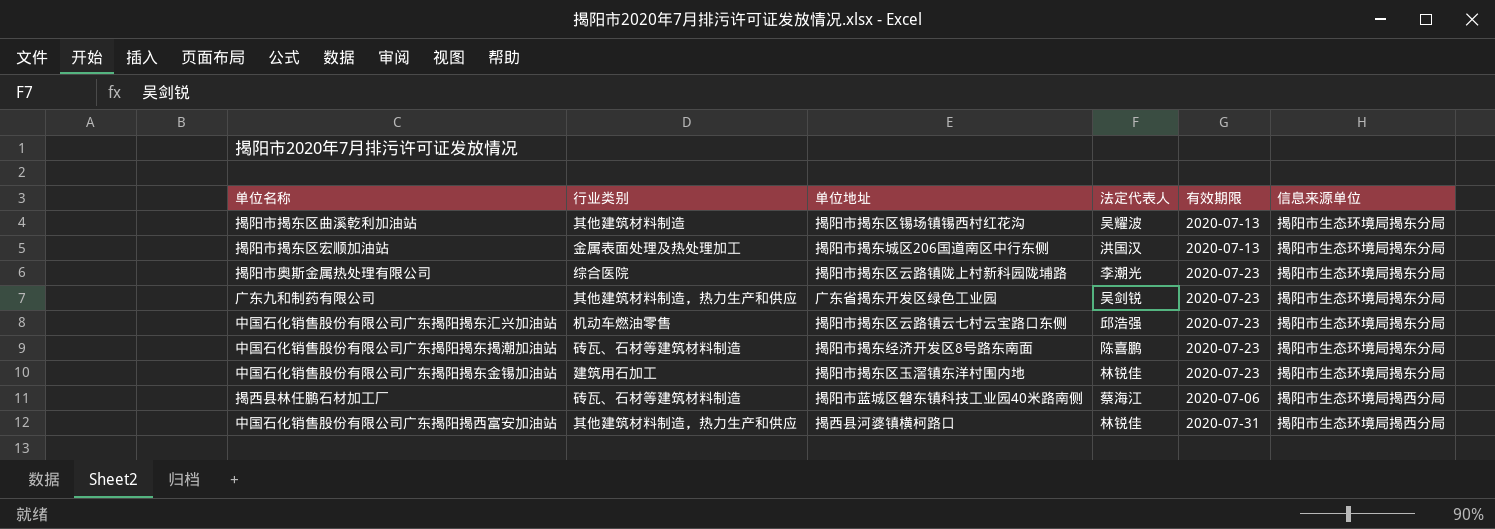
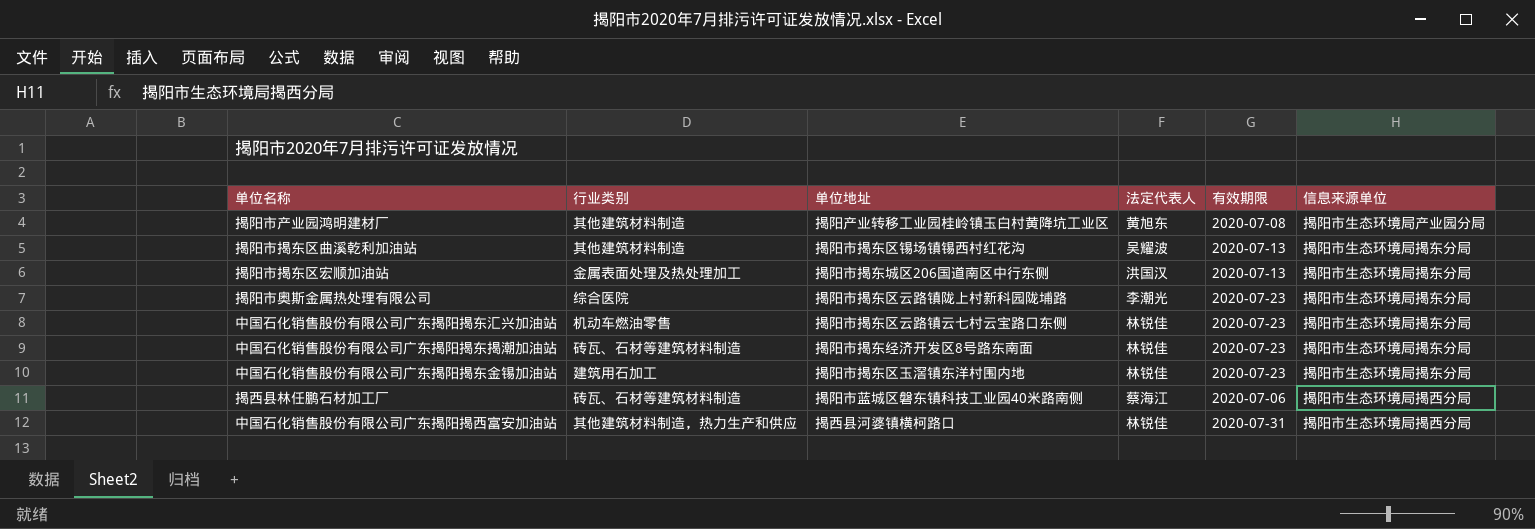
row 广东九和制药有限公司: 其他建筑材料制造，热力生产和供应 | 广东省揭东开发区绿色工业园 | 吴剑锐 | 2020-07-23 | 揭阳市生态环境局揭东分局 -> none
row 揭阳市产业园鸿明建材厂: none -> 其他建筑材料制造 | 揭阳产业转移工业园桂岭镇玉白村黄降坑工业区 | 黄旭东 | 2020-07-08 | 揭阳市生态环境局产业园分局
中国石化销售股份有限公司广东揭阳揭东汇兴加油站 | 法定代表人: 邱浩强 -> 林锐佳
中国石化销售股份有限公司广东揭阳揭东揭潮加油站 | 法定代表人: 陈喜鹏 -> 林锐佳

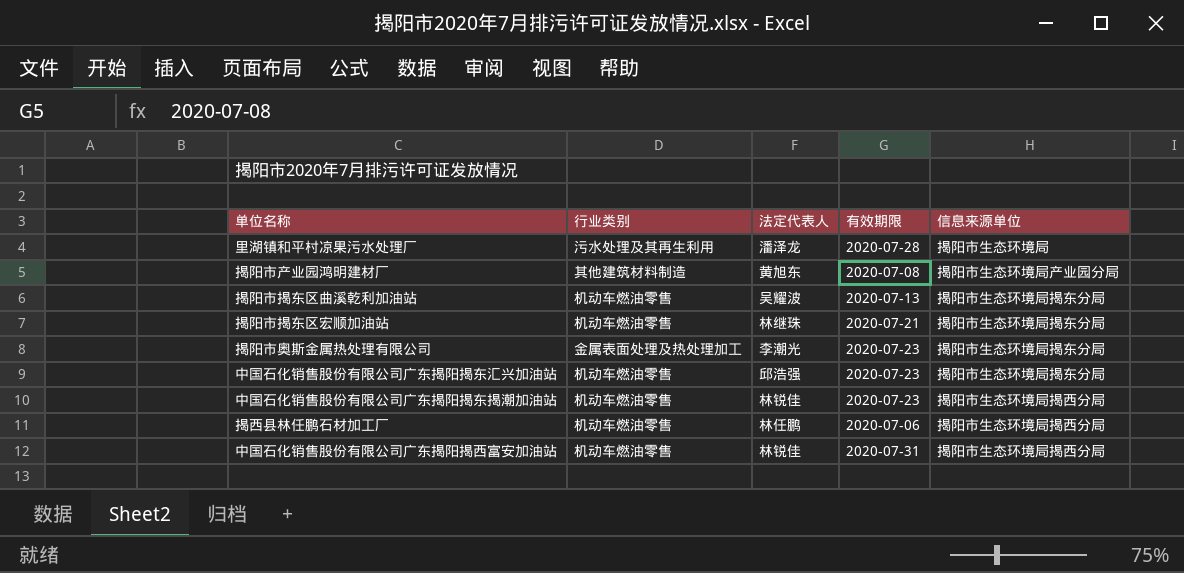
column 单位地址 | position: 3 -> none
row 中国石化销售股份有限公司广东揭阳揭东金锡加油站: 建筑用石加工 | 揭阳市揭东区玉滘镇东洋村围内地 | 林锐佳 | 2020-07-23 | 揭阳市生态环境局揭东分局 -> none
row 里湖镇和平村凉果污水处理厂: none -> 污水处理及其再生利用 | 潘泽龙 | 2020-07-28 | 揭阳市生态环境局
揭阳市揭东区曲溪乾利加油站 | 行业类别: 其他建筑材料制造 -> 机动车燃油零售
揭阳市揭东区宏顺加油站 | 行业类别: 金属表面处理及热处理加工 -> 机动车燃油零售
揭阳市揭东区宏顺加油站 | 法定代表人: 洪国汉 -> 林继珠
揭阳市揭东区宏顺加油站 | 有效期限: 2020-07-13 -> 2020-07-21
揭阳市奥斯金属热处理有限公司 | 行业类别: 综合医院 -> 金属表面处理及热处理加工
中国石化销售股份有限公司广东揭阳揭东汇兴加油站 | 法定代表人: 林锐佳 -> 邱浩强
中国石化销售股份有限公司广东揭阳揭东揭潮加油站 | 行业类别: 砖瓦、石材等建筑材料制造 -> 机动车燃油零售
中国石化销售股份有限公司广东揭阳揭东揭潮加油站 | 信息来源单位: 揭阳市生态环境局揭东分局 -> 揭阳市生态环境局揭西分局
揭西县林任鹏石材加工厂 | 行业类别: 砖瓦、石材等建筑材料制造 -> 机动车燃油零售
揭西县林任鹏石材加工厂 | 法定代表人: 蔡海江 -> 林任鹏
中国石化销售股份有限公司广东揭阳揭西富安加油站 | 行业类别: 其他建筑材料制造，热力生产和供应 -> 机动车燃油零售

